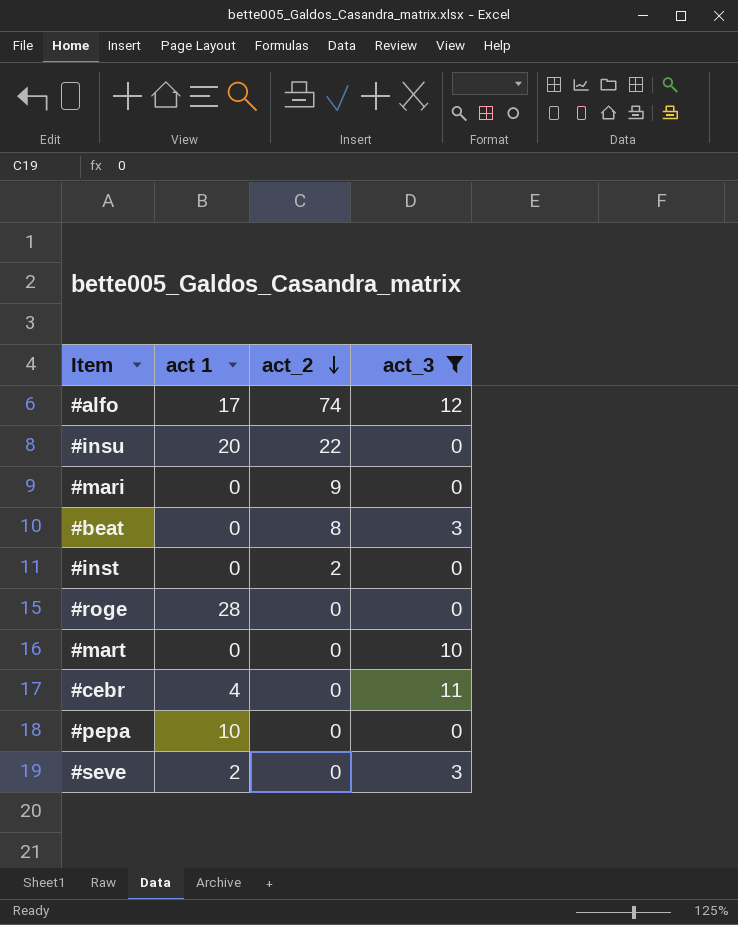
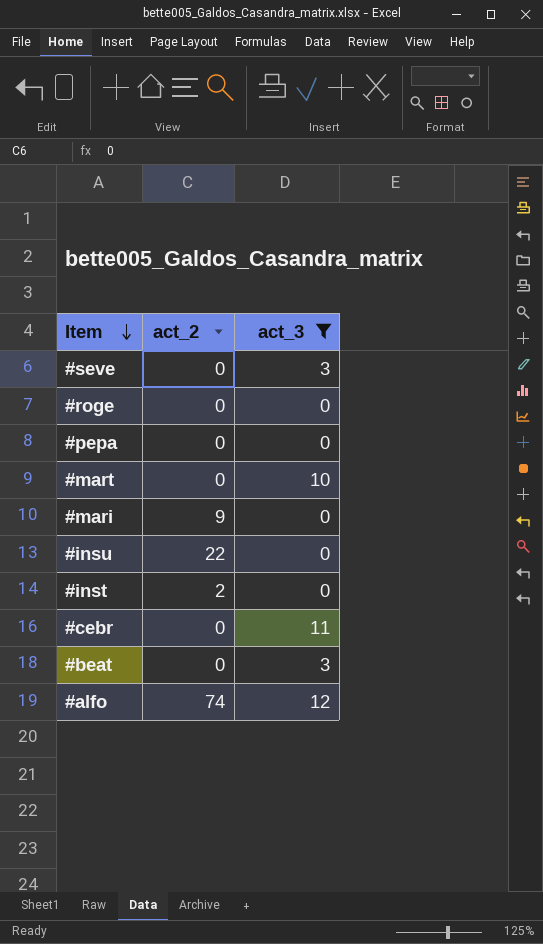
row order: act_2 descending -> Item descending
column act 1 | position: 2 -> none
#beat | act_2: 8 -> 0

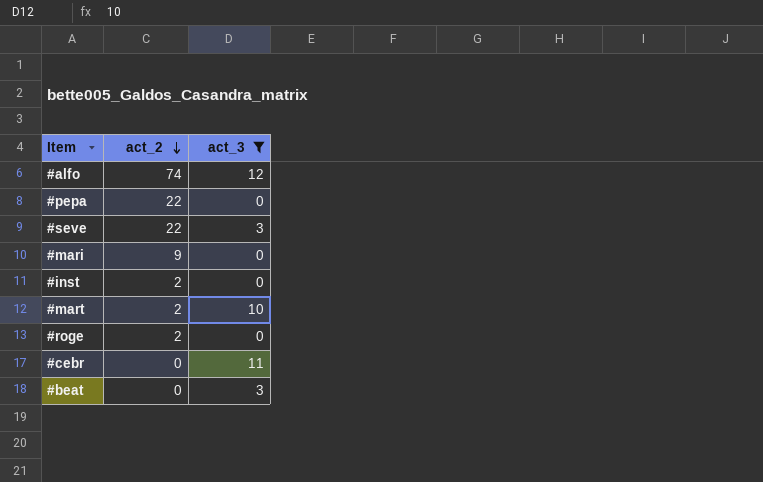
row order: Item descending -> act_2 descending
row #insu: 22 | 0 -> none
#pepa | act_2: 0 -> 22
#seve | act_2: 0 -> 22
#mart | act_2: 0 -> 2
#roge | act_2: 0 -> 2

